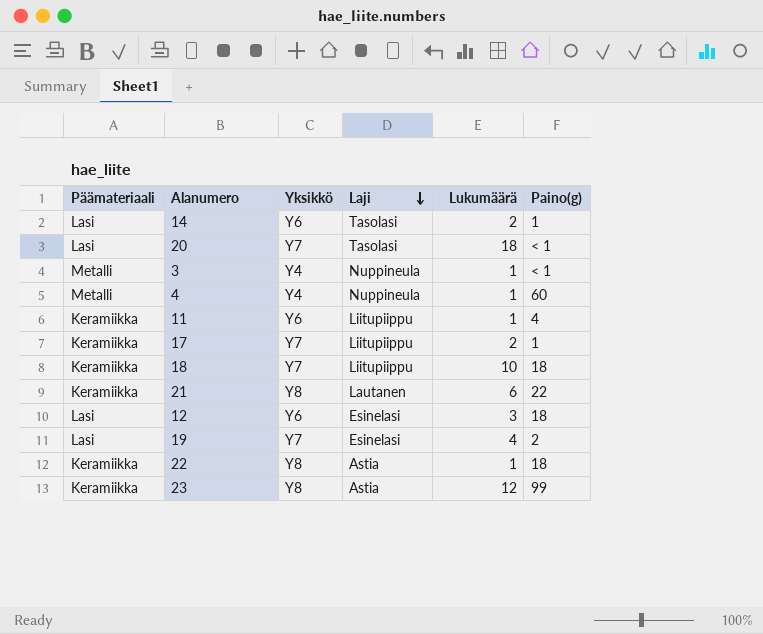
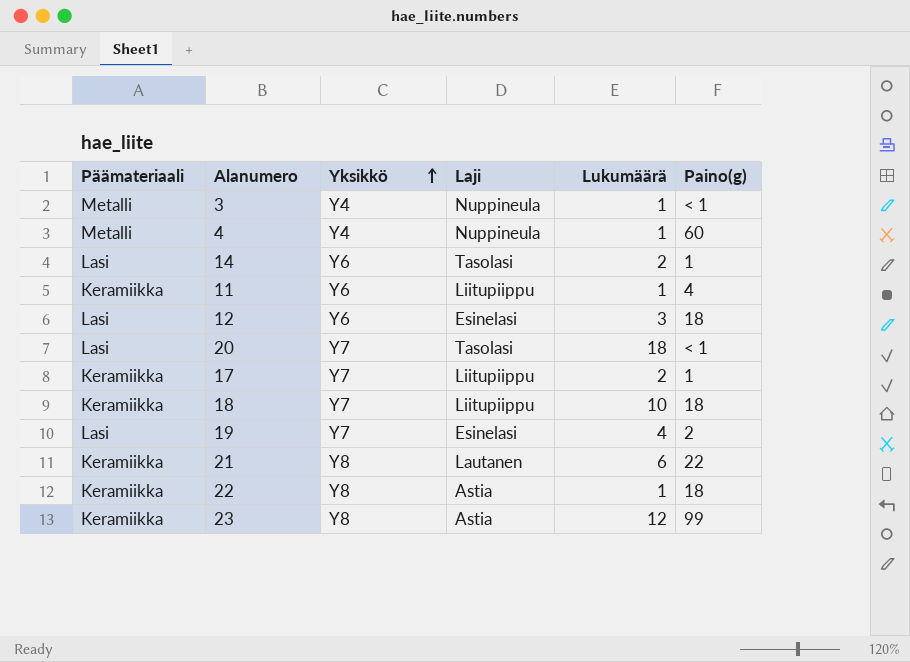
row order: Laji descending -> Yksikkö ascending

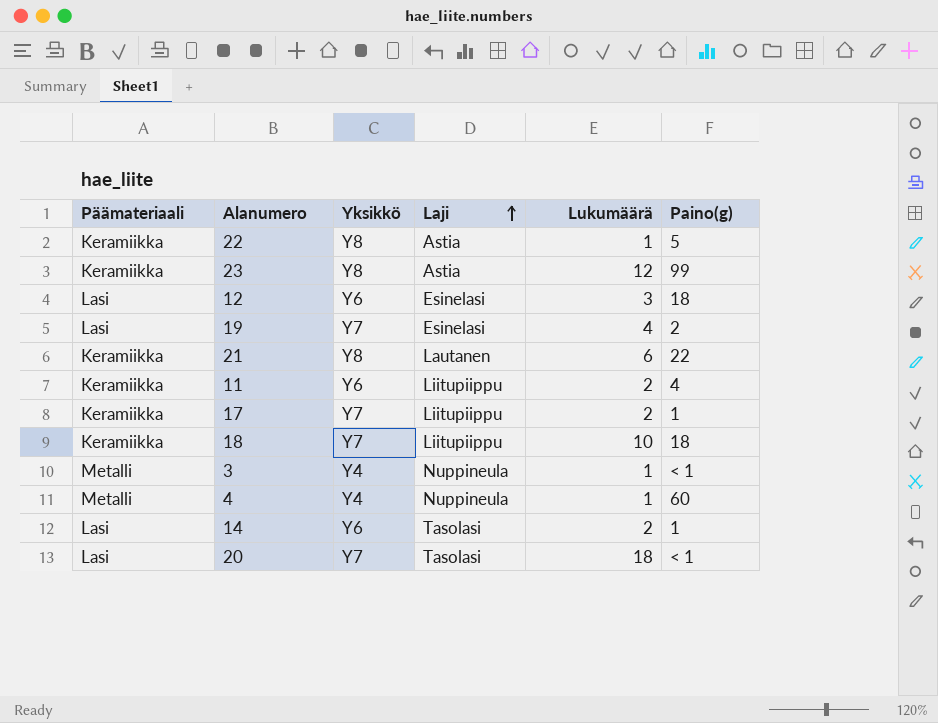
row order: Yksikkö ascending -> Laji ascending
22 | Paino(g): 18 -> 5
11 | Lukumäärä: 1 -> 2

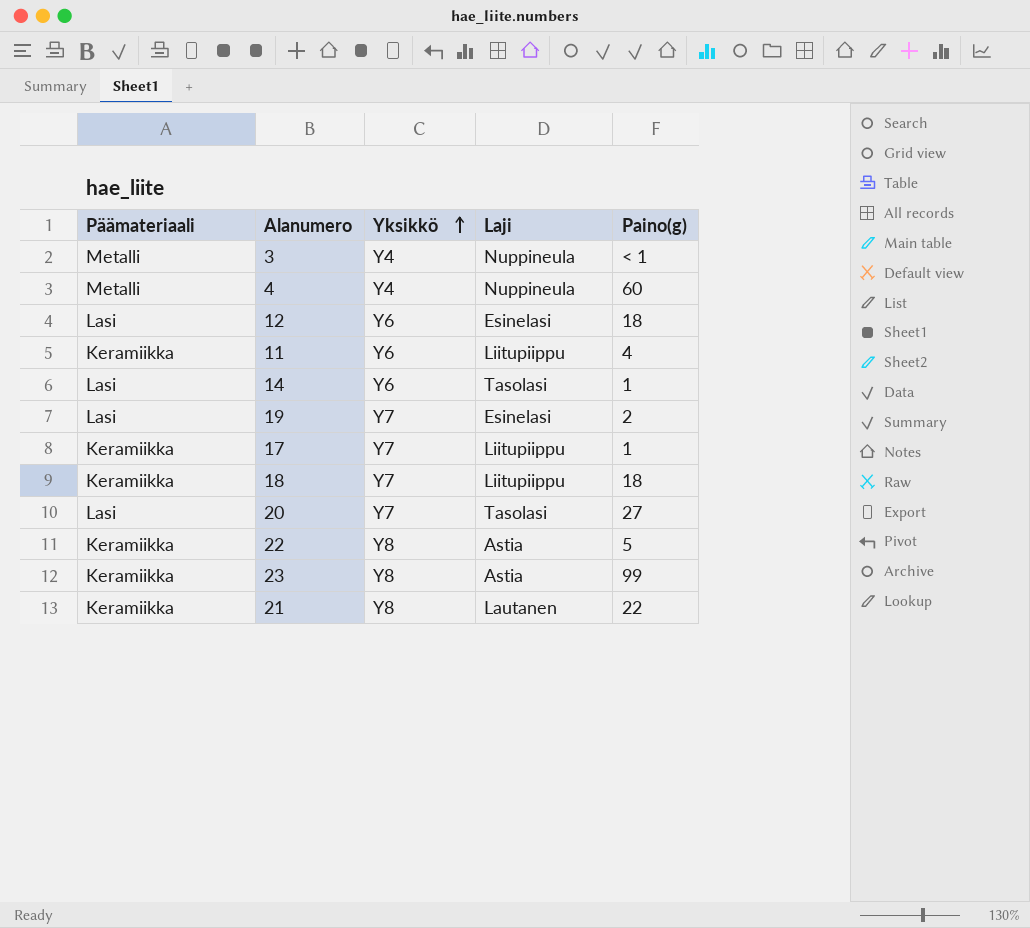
row order: Laji ascending -> Yksikkö ascending
column Lukumäärä | position: 5 -> none
20 | Paino(g): < 1 -> 27

